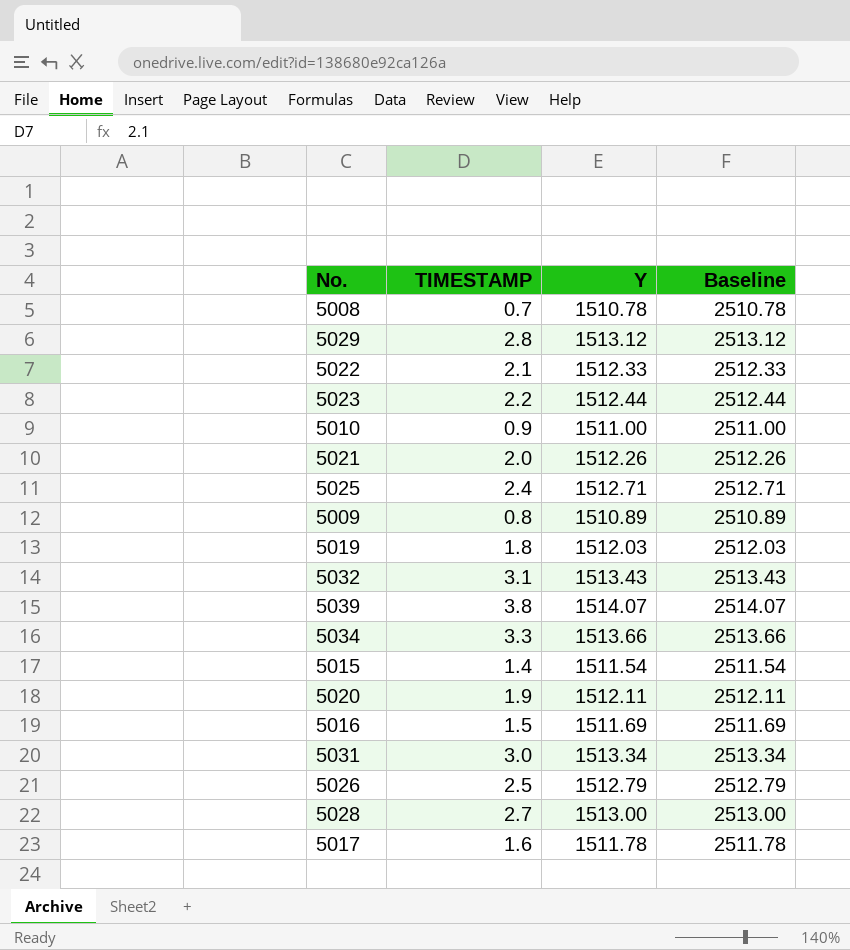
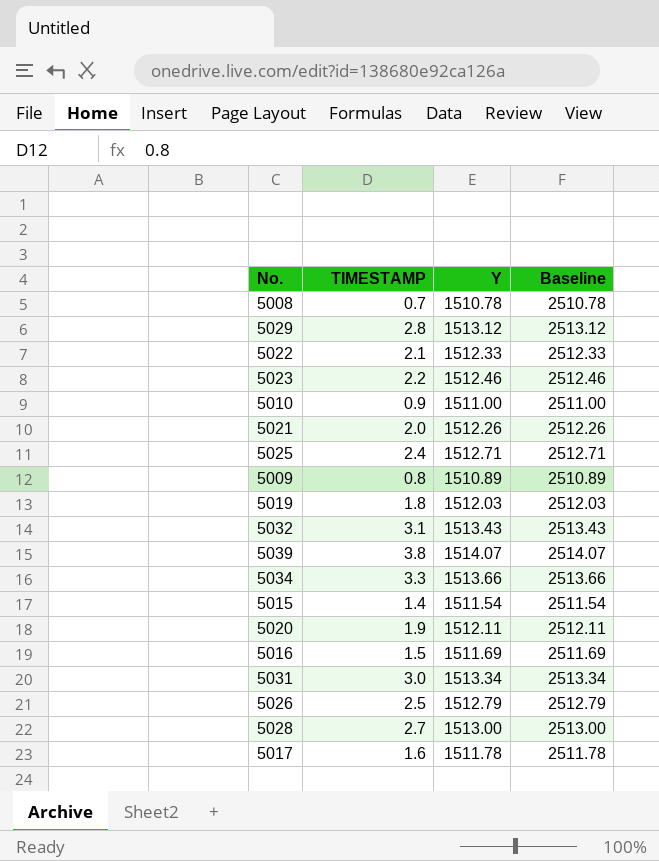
5023 | Y: 1512.44 -> 1512.46
5023 | Baseline: 2512.44 -> 2512.46

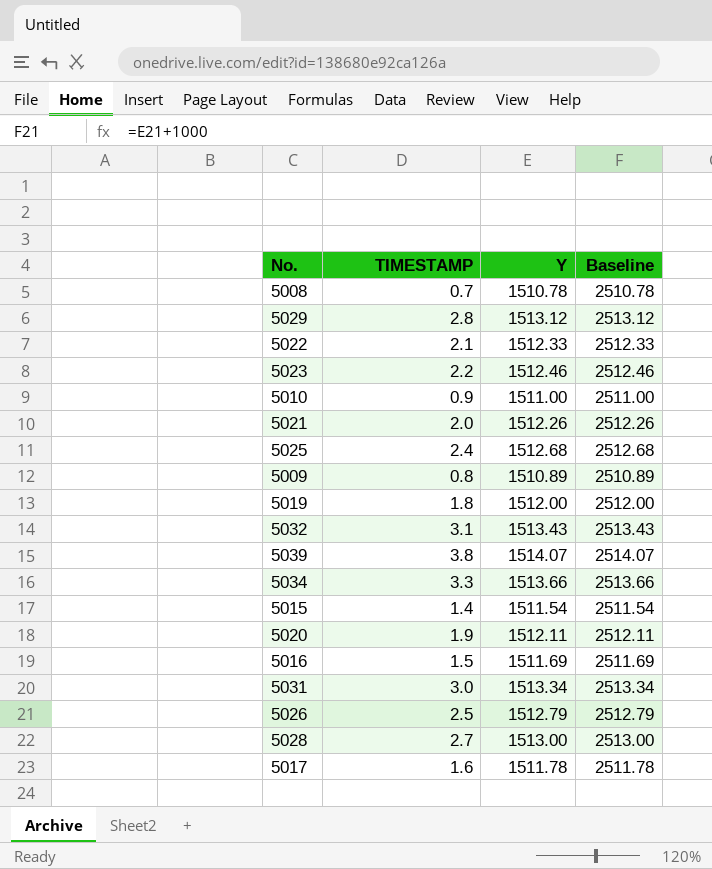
5025 | Y: 1512.71 -> 1512.68
5025 | Baseline: 2512.71 -> 2512.68
5019 | Y: 1512.03 -> 1512.00
5019 | Baseline: 2512.03 -> 2512.00

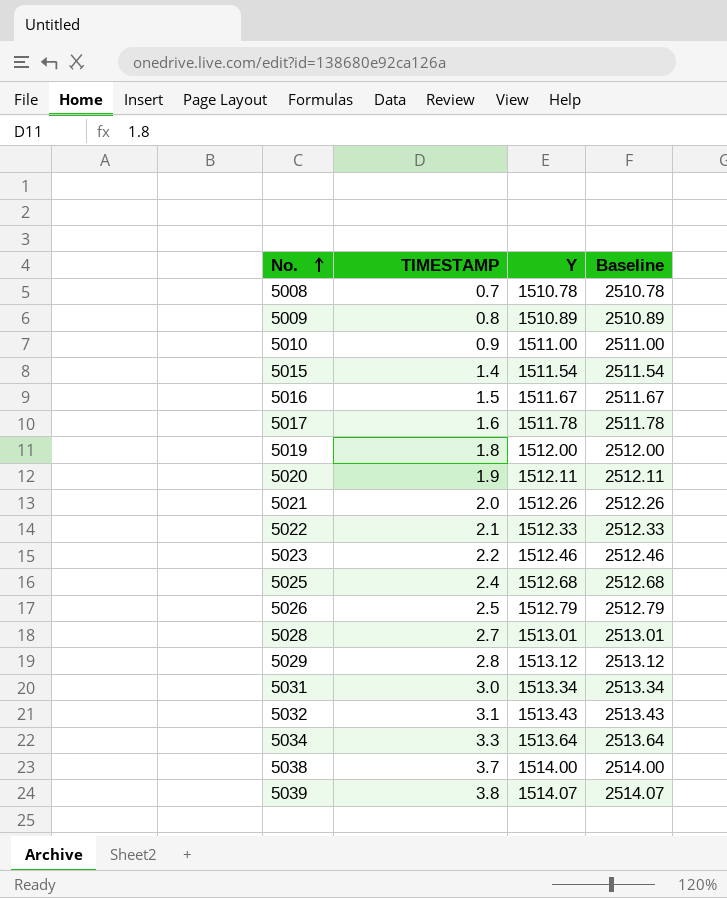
row order: none -> No. ascending
5016 | Y: 1511.69 -> 1511.67
5016 | Baseline: 2511.69 -> 2511.67
5028 | Y: 1513.00 -> 1513.01
5028 | Baseline: 2513.00 -> 2513.01
5034 | Y: 1513.66 -> 1513.64
5034 | Baseline: 2513.66 -> 2513.64
row 5038: none -> 3.7 | 1514.00 | 2514.00

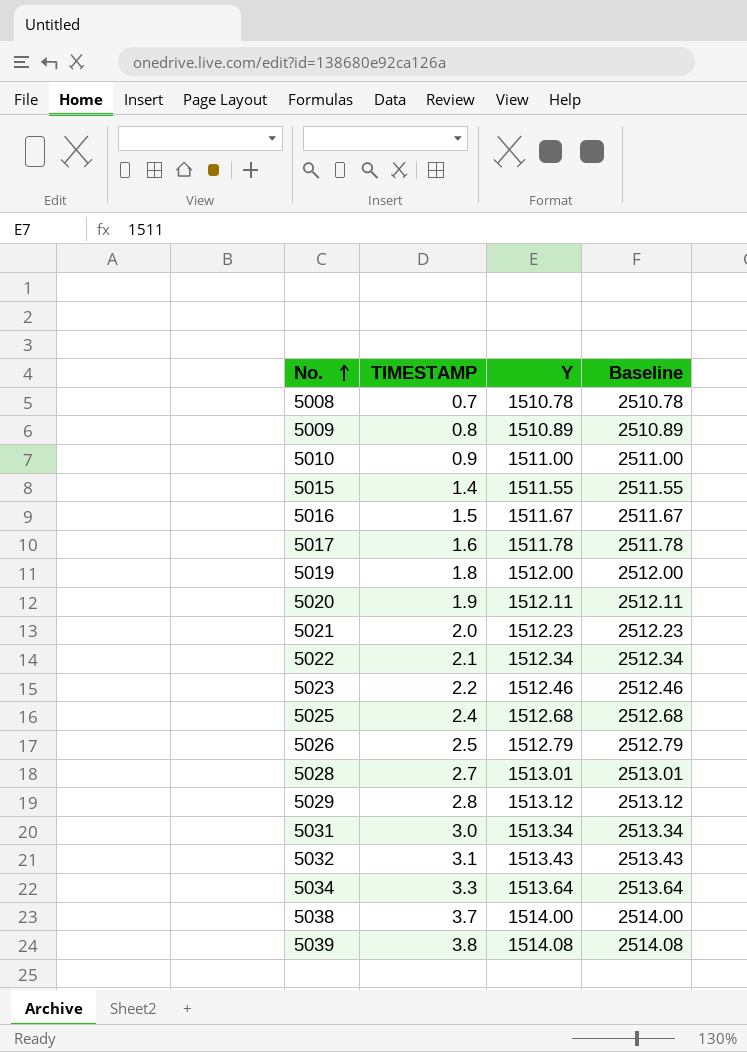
5015 | Y: 1511.54 -> 1511.55
5015 | Baseline: 2511.54 -> 2511.55
5021 | Y: 1512.26 -> 1512.23
5021 | Baseline: 2512.26 -> 2512.23
5022 | Y: 1512.33 -> 1512.34
5022 | Baseline: 2512.33 -> 2512.34
5039 | Y: 1514.07 -> 1514.08
5039 | Baseline: 2514.07 -> 2514.08

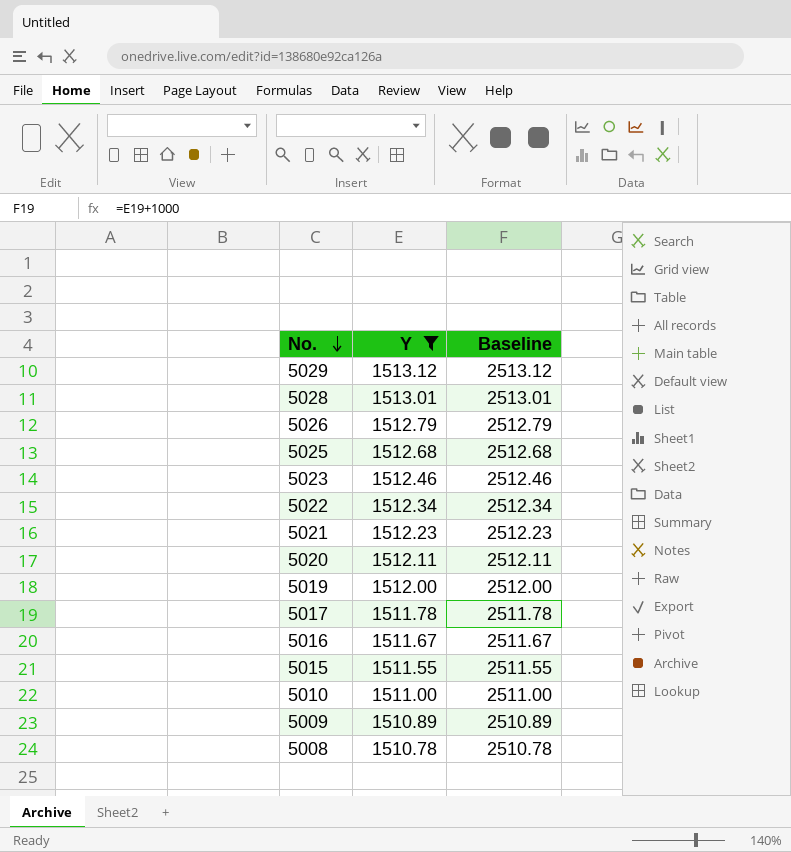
filter: none -> Y <= 1513.12
row order: No. ascending -> No. descending
column TIMESTAMP | position: 2 -> none

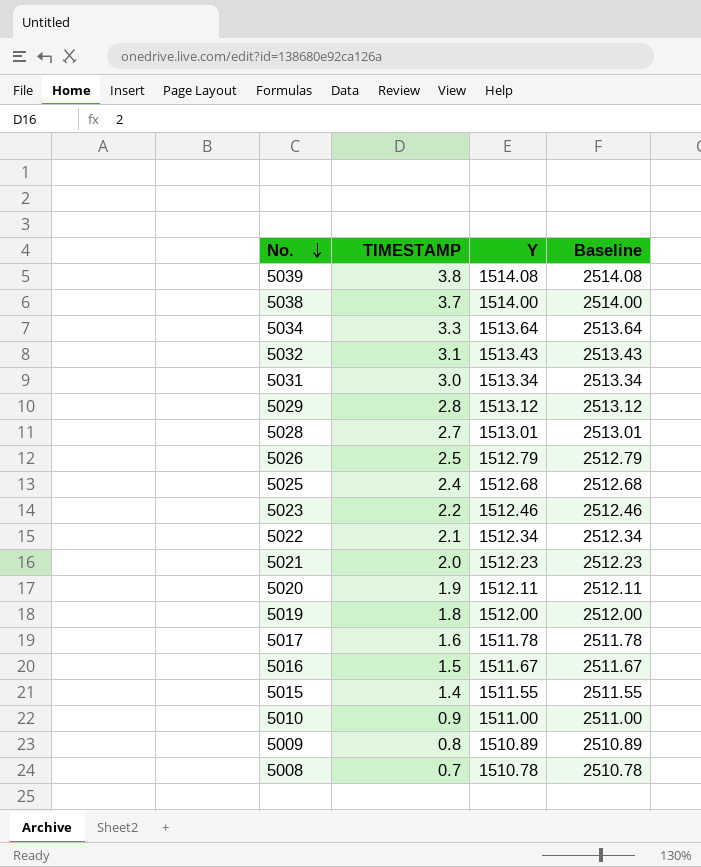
filter: Y <= 1513.12 -> none
column TIMESTAMP | position: none -> 2

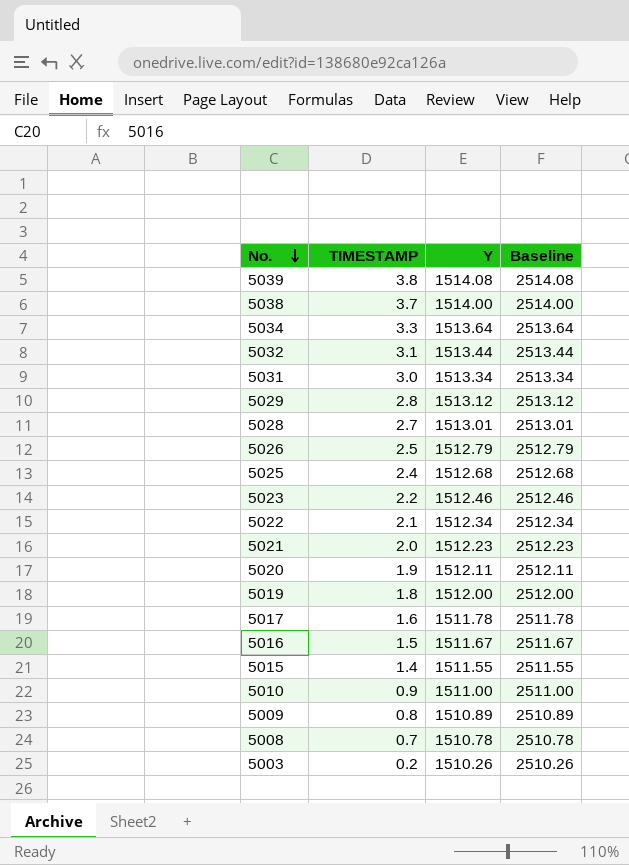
5032 | Y: 1513.43 -> 1513.44
5032 | Baseline: 2513.43 -> 2513.44
row 5003: none -> 0.2 | 1510.26 | 2510.26

